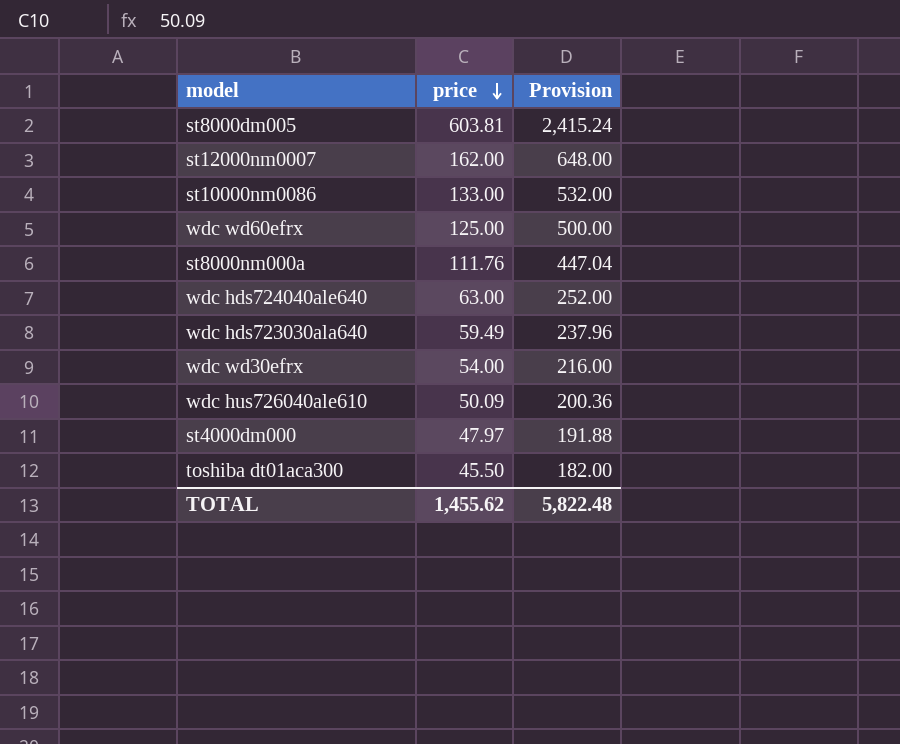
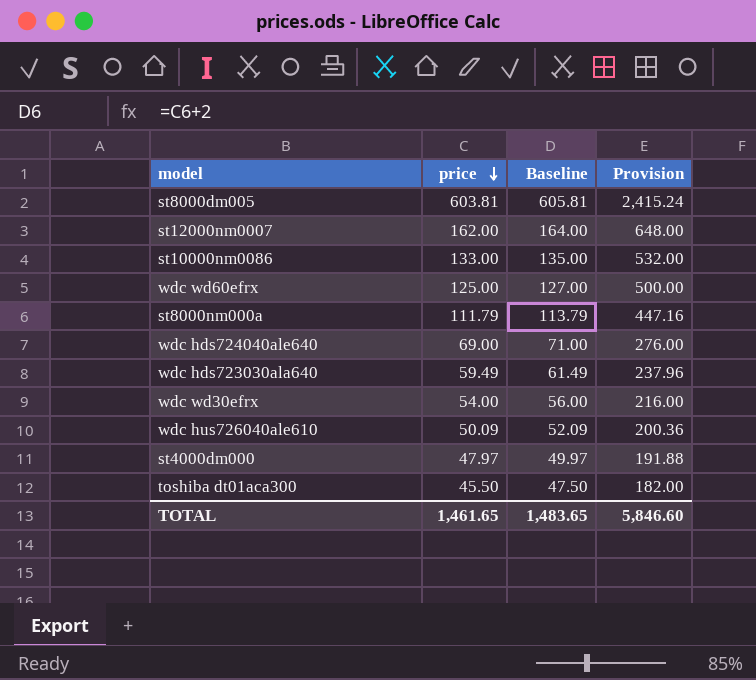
column Baseline | formula: none -> [price] + 2
st8000nm000a | price: 111.76 -> 111.79
st8000nm000a | Provision: 447.04 -> 447.16
wdc hds724040ale640 | price: 63.00 -> 69.00
wdc hds724040ale640 | Provision: 252.00 -> 276.00
TOTAL | price: 1,455.62 -> 1,461.65
TOTAL | Provision: 5,822.48 -> 5,846.60

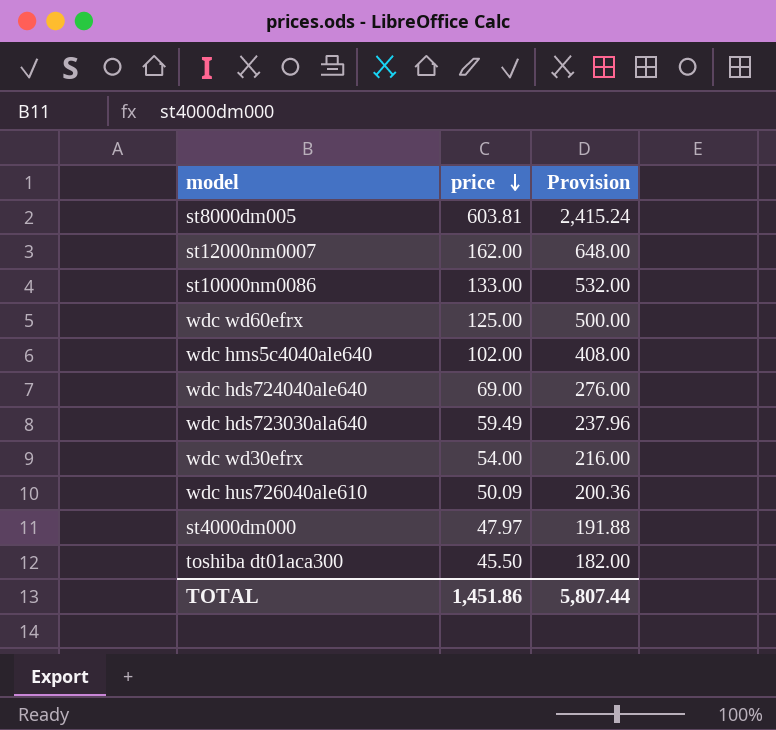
column Baseline | formula: [price] + 2 -> none
row st8000nm000a: 111.79 | 113.79 | 447.16 -> none
row wdc hms5c4040ale640: none -> 102.00 | 408.00
TOTAL | price: 1,461.65 -> 1,451.86
TOTAL | Provision: 5,846.60 -> 5,807.44

